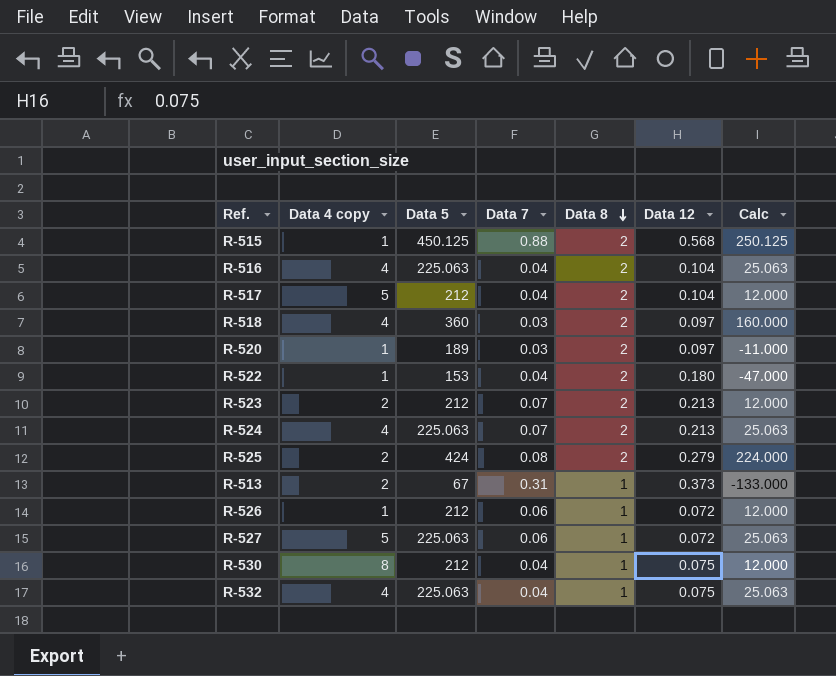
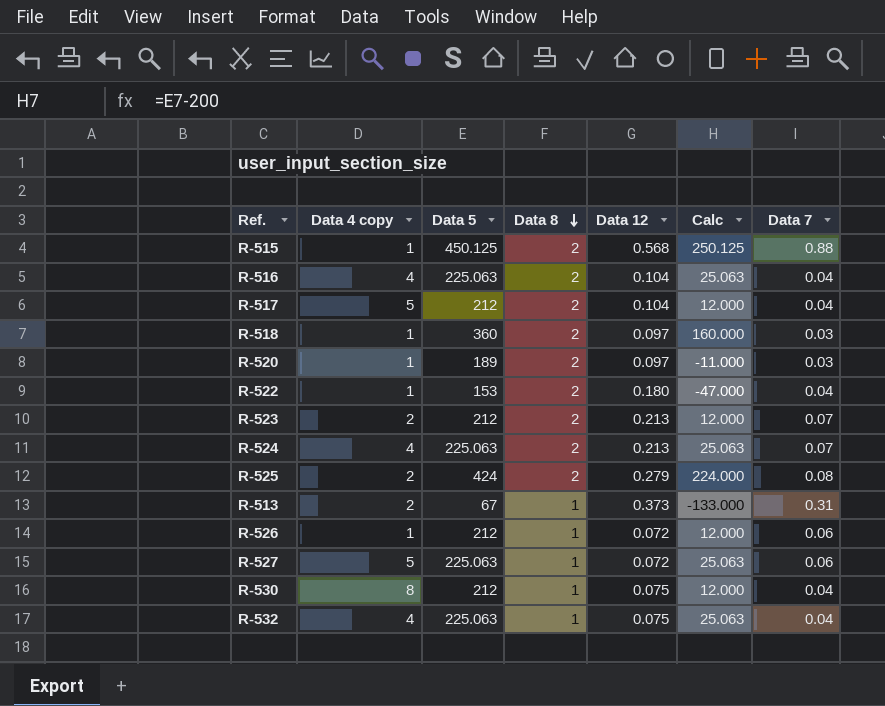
column Data 7 | position: 4 -> 7
R-518 | Data 4 copy: 4 -> 1

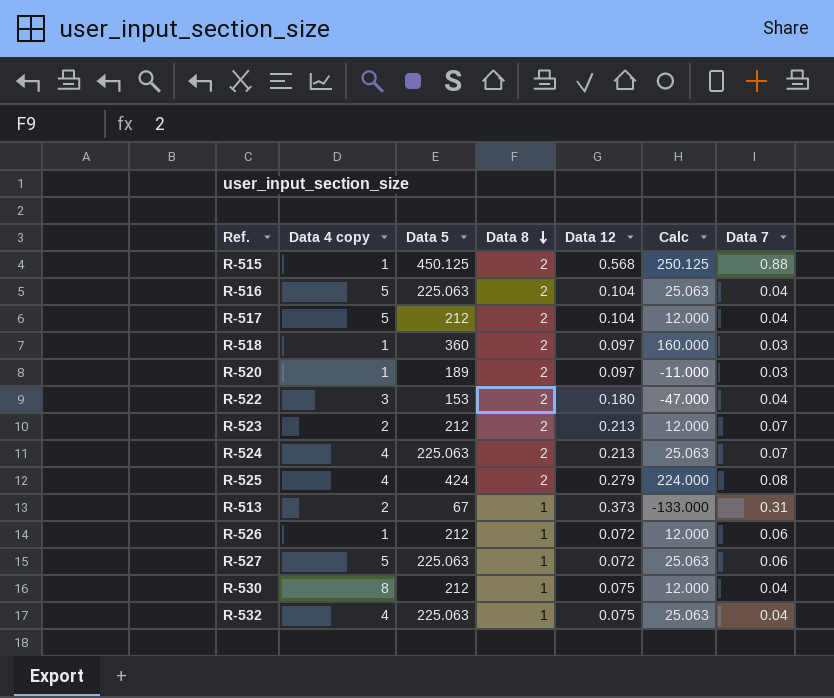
R-516 | Data 4 copy: 4 -> 5
R-522 | Data 4 copy: 1 -> 3
R-525 | Data 4 copy: 2 -> 4

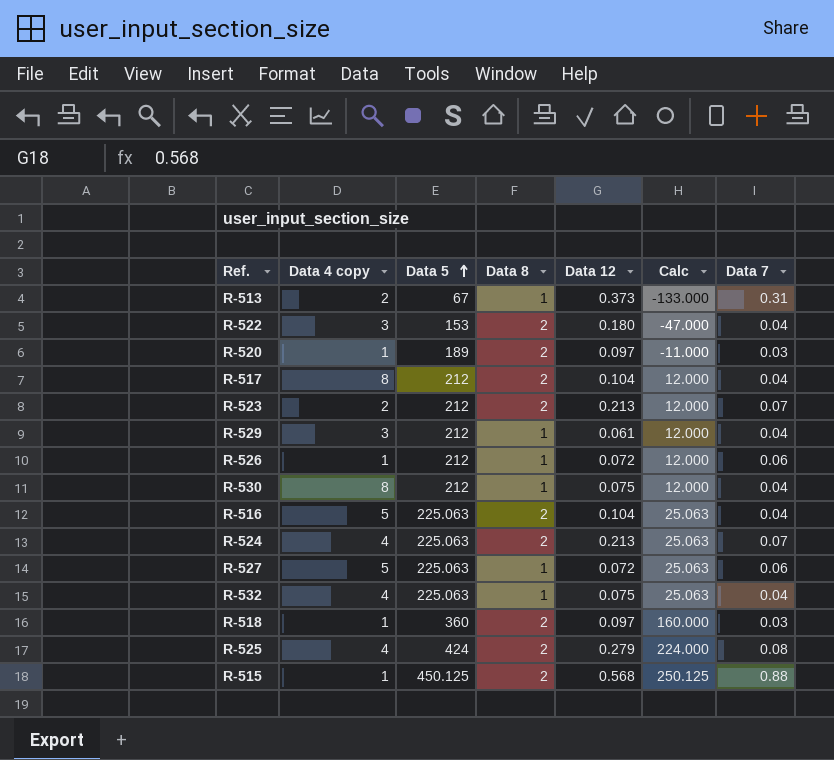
row order: Data 8 descending -> Data 5 ascending
R-517 | Data 4 copy: 5 -> 8
row R-529: none -> 3 | 212 | 1 | 0.061 | 12.000 | 0.04

